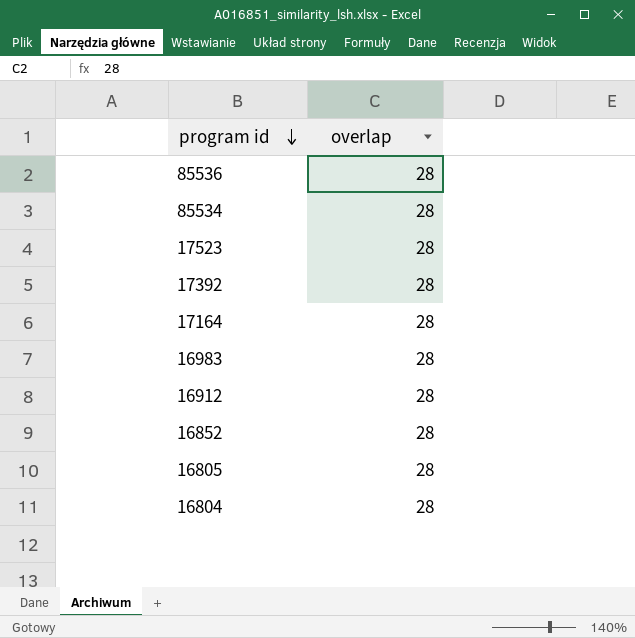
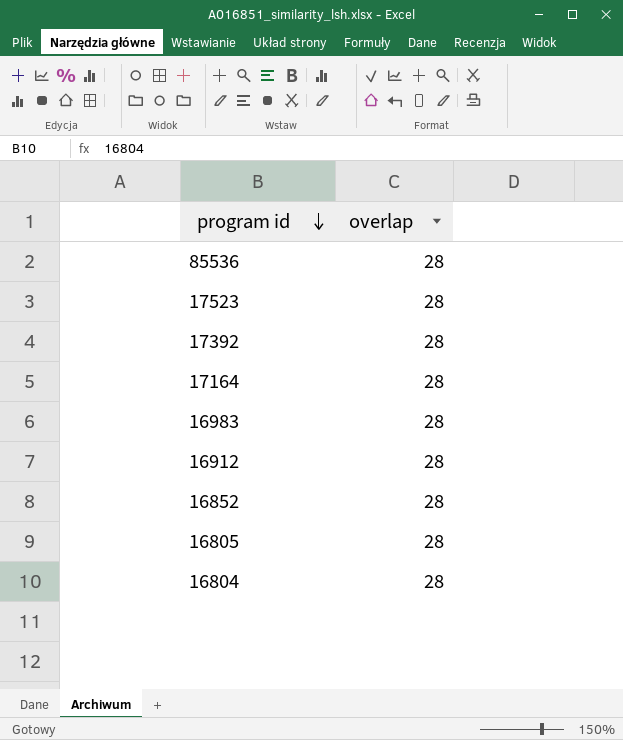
row 85534: 28 -> none

